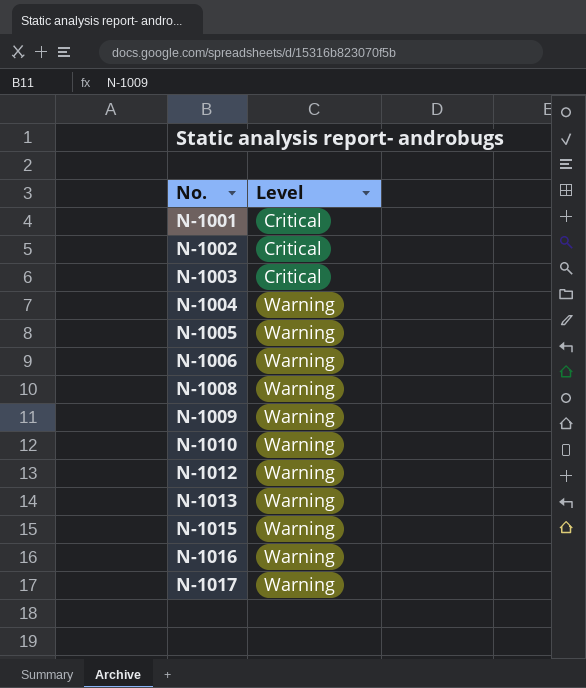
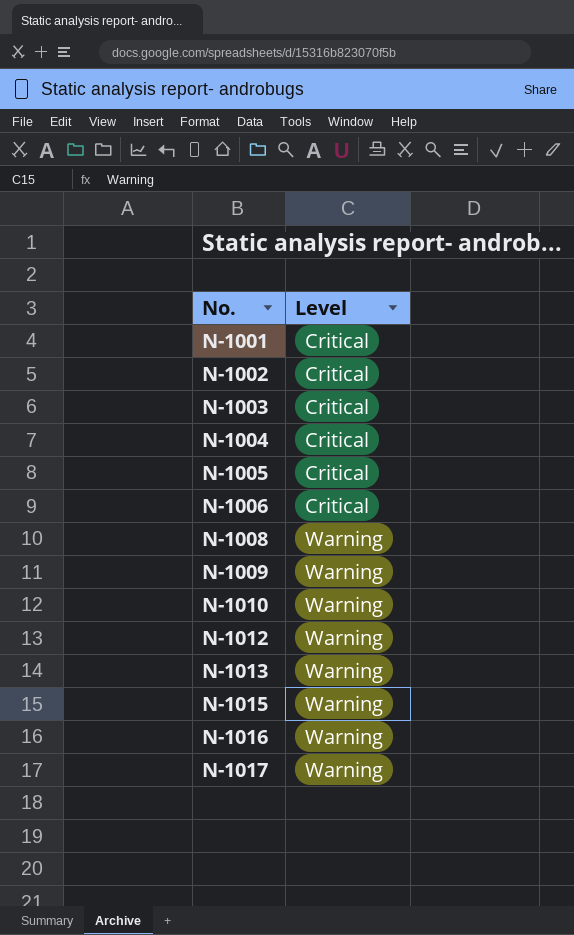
N-1004 | Level: Warning -> Critical
N-1005 | Level: Warning -> Critical
N-1006 | Level: Warning -> Critical

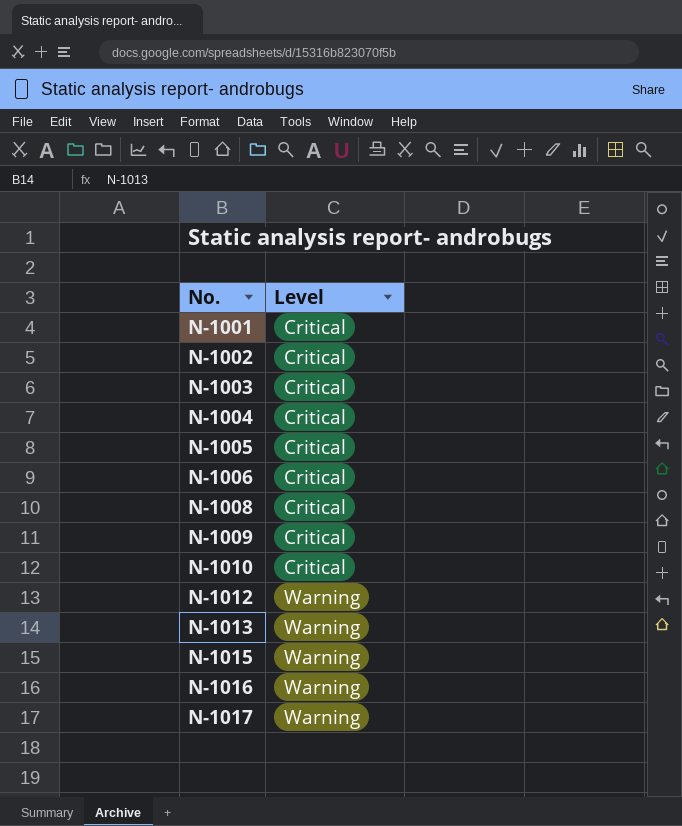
N-1008 | Level: Warning -> Critical
N-1009 | Level: Warning -> Critical
N-1010 | Level: Warning -> Critical

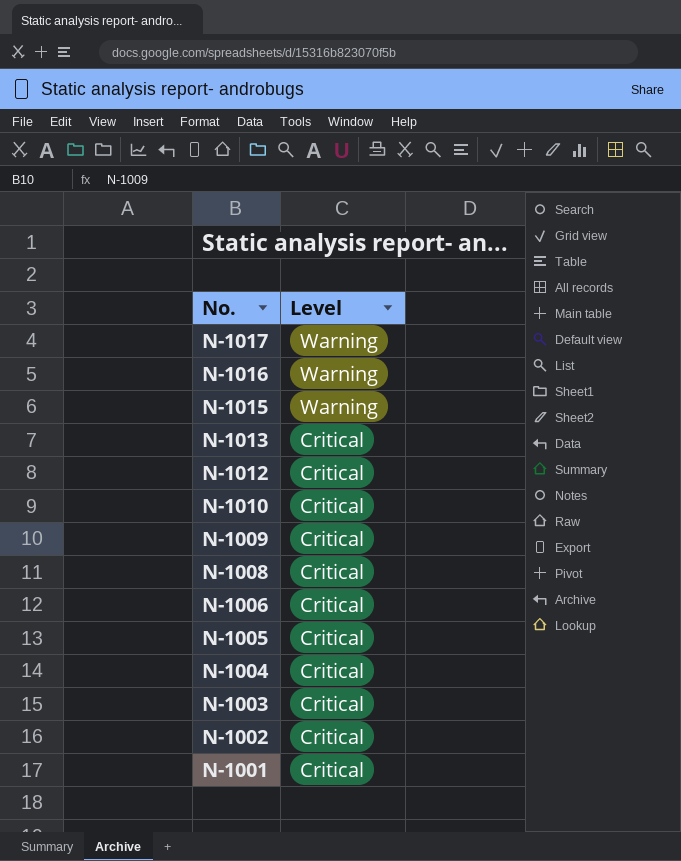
row order: No. ascending -> No. descending
N-1013 | Level: Warning -> Critical
N-1012 | Level: Warning -> Critical

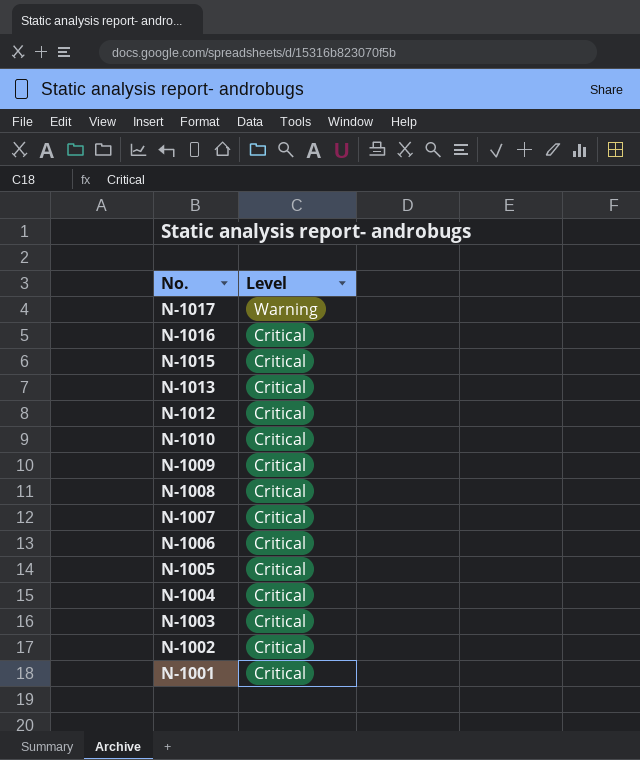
N-1016 | Level: Warning -> Critical
N-1015 | Level: Warning -> Critical
row N-1007: none -> Critical

